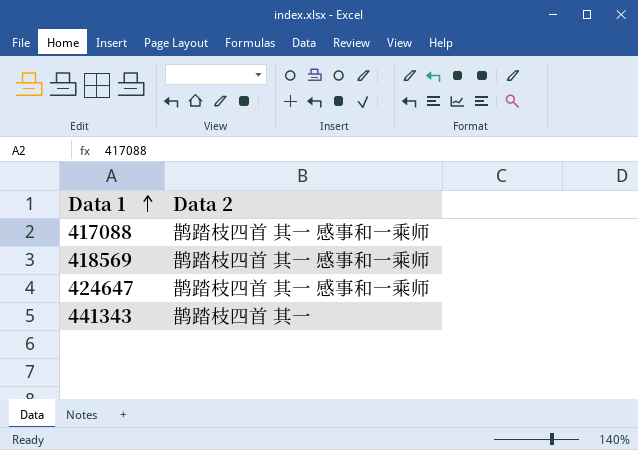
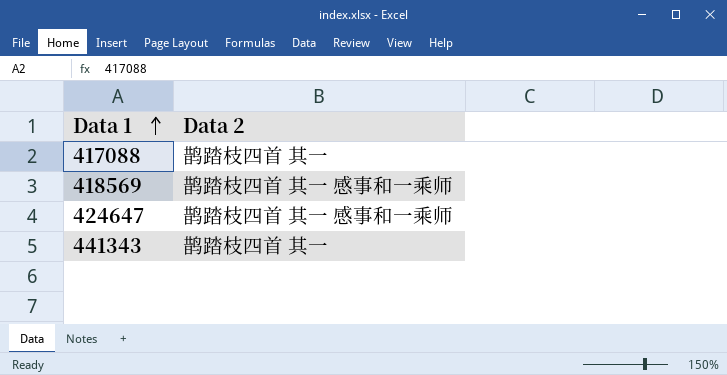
417088 | Data 2: 鹊踏枝四首 其一 感事和一乘师 -> 鹊踏枝四首 其一

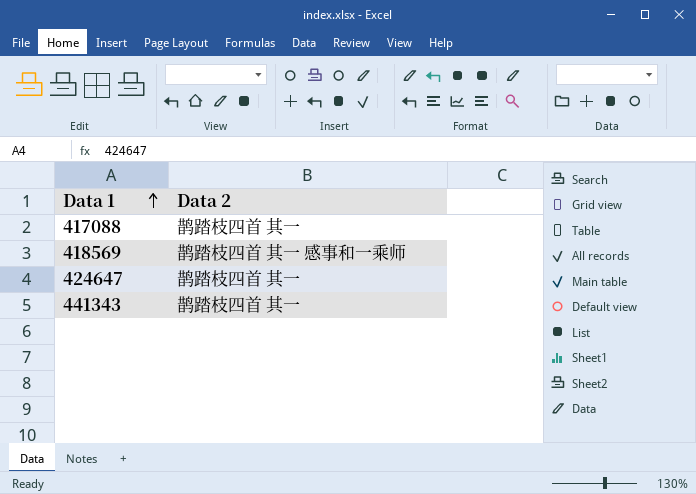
424647 | Data 2: 鹊踏枝四首 其一 感事和一乘师 -> 鹊踏枝四首 其一

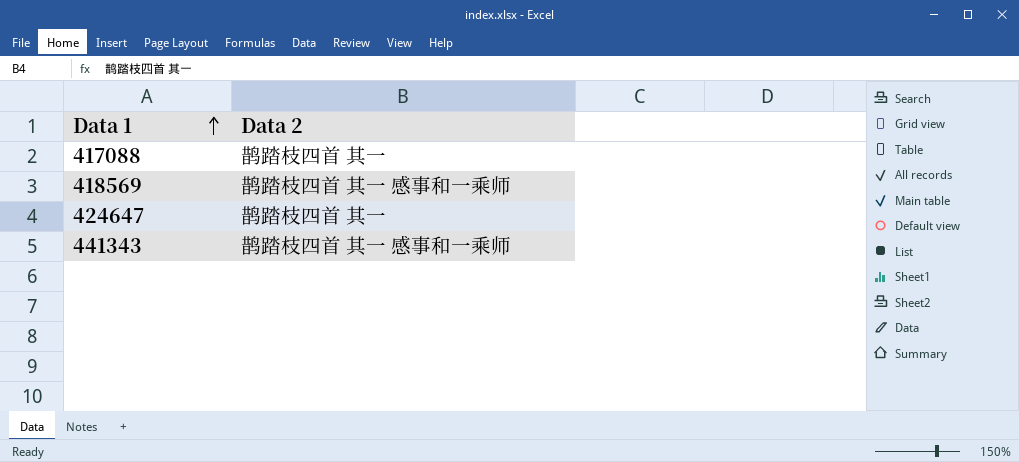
441343 | Data 2: 鹊踏枝四首 其一 -> 鹊踏枝四首 其一 感事和一乘师

